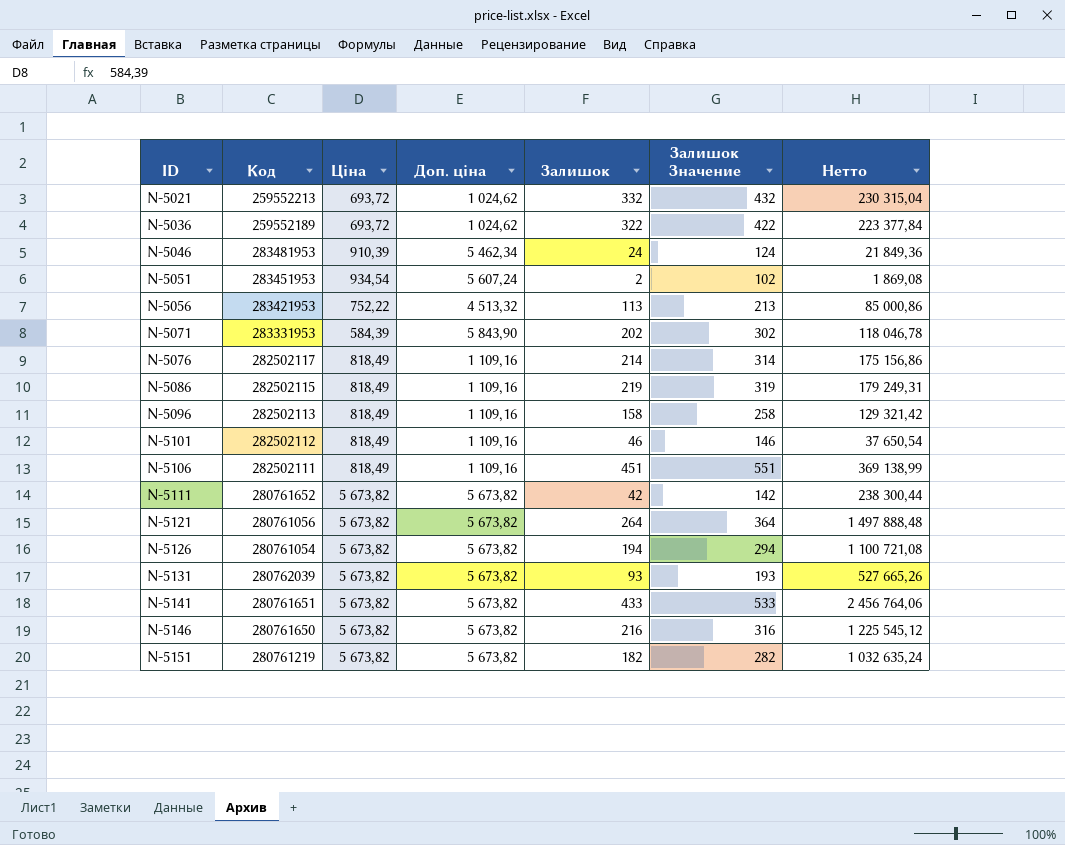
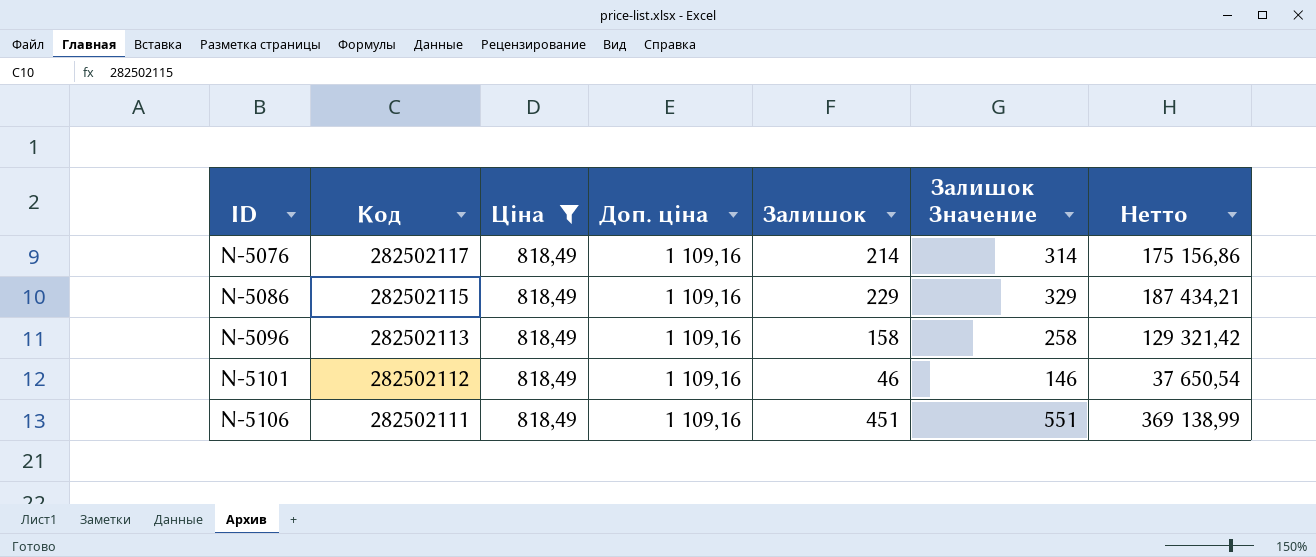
filter: none -> Ціна = 818,49
N-5086 | Залишок: 219 -> 229
N-5086 | Залишок Значение: 319 -> 329
N-5086 | Нетто: 179 249,31 -> 187 434,21

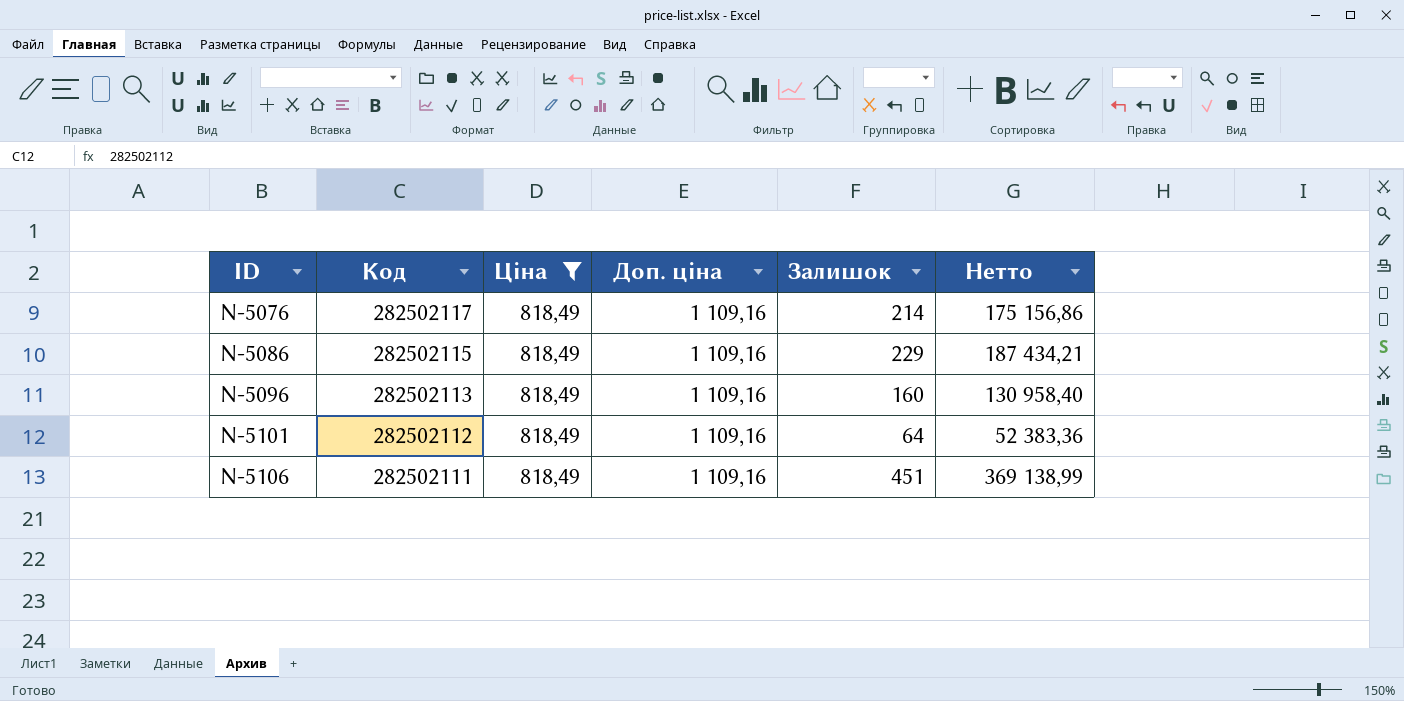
column Залишок Значение | formula: [Залишок] + 100 -> none
N-5096 | Залишок: 158 -> 160
N-5096 | Нетто: 129 321,42 -> 130 958,40
N-5101 | Залишок: 46 -> 64
N-5101 | Нетто: 37 650,54 -> 52 383,36

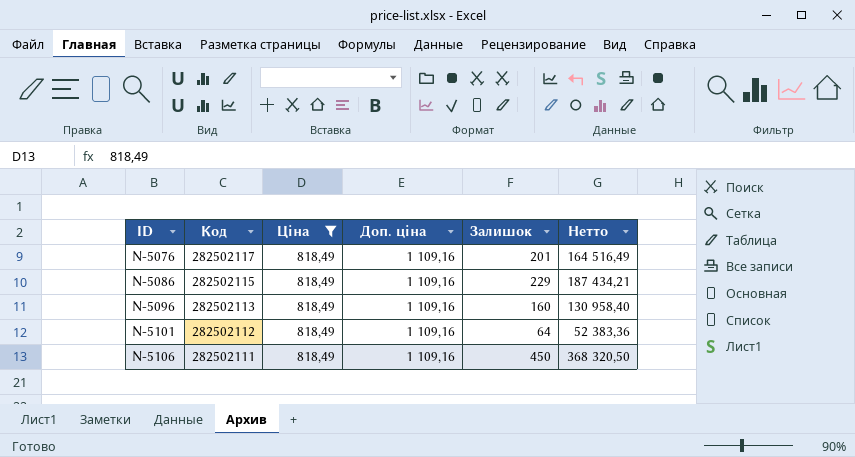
N-5076 | Залишок: 214 -> 201
N-5076 | Нетто: 175 156,86 -> 164 516,49
N-5106 | Залишок: 451 -> 450
N-5106 | Нетто: 369 138,99 -> 368 320,50

